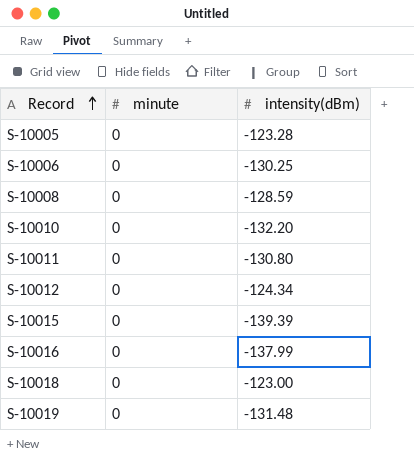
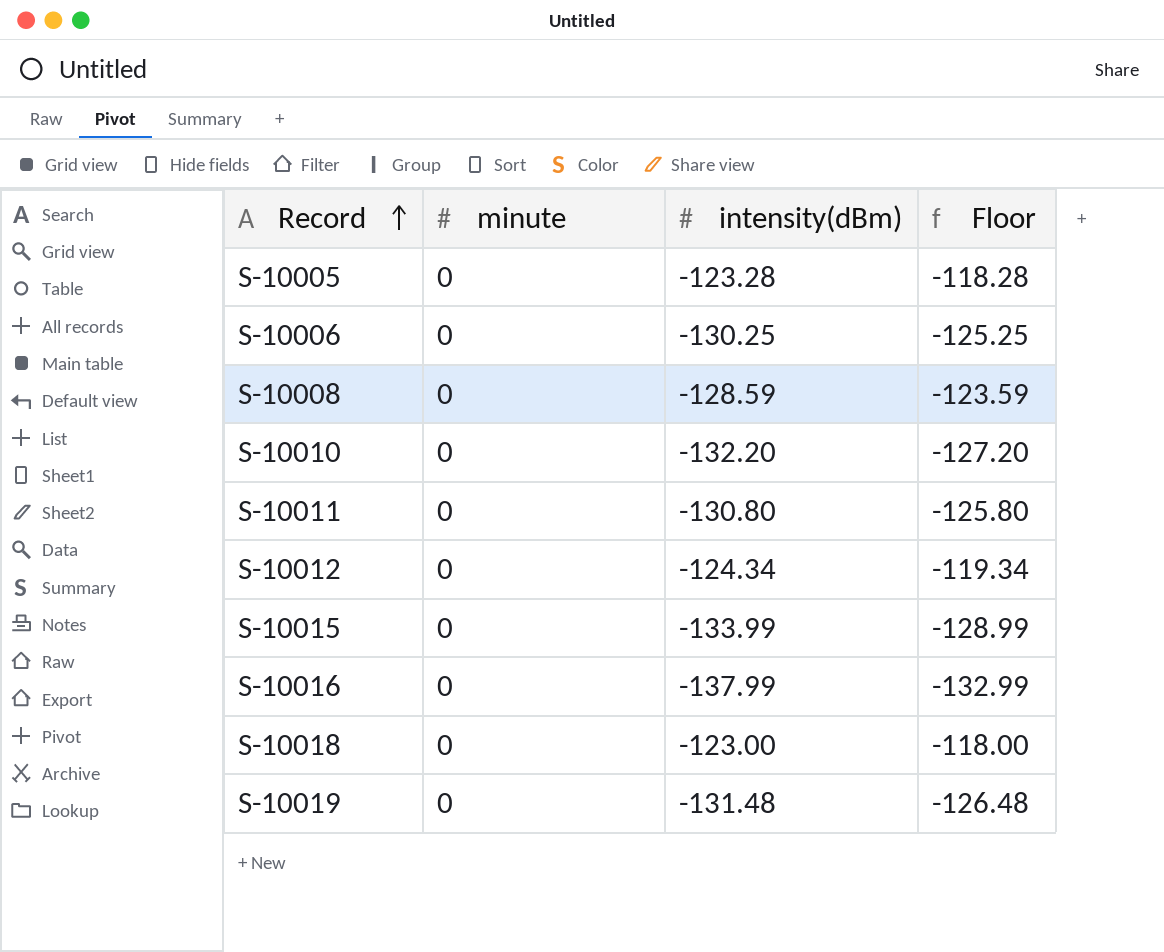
column Floor | formula: none -> [intensity(dBm)] + 5
S-10015 | intensity(dBm): -139.39 -> -133.99

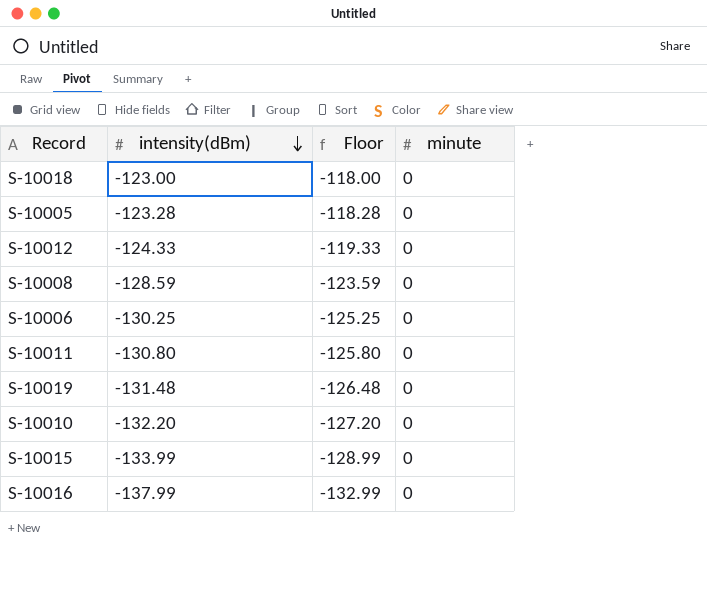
row order: Record ascending -> intensity(dBm) descending
column minute | position: 2 -> 4
S-10012 | intensity(dBm): -124.34 -> -124.33
S-10012 | Floor: -119.34 -> -119.33

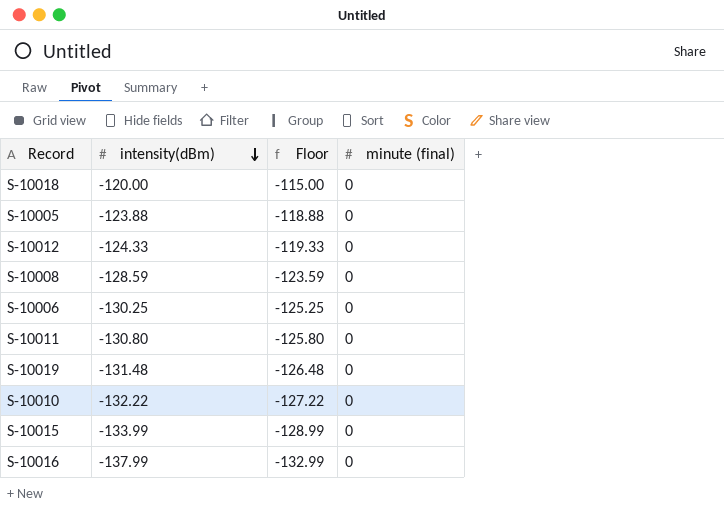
column name: minute -> minute (final)
S-10018 | intensity(dBm): -123.00 -> -120.00
S-10018 | Floor: -118.00 -> -115.00
S-10005 | intensity(dBm): -123.28 -> -123.88
S-10005 | Floor: -118.28 -> -118.88
S-10010 | intensity(dBm): -132.20 -> -132.22
S-10010 | Floor: -127.20 -> -127.22

